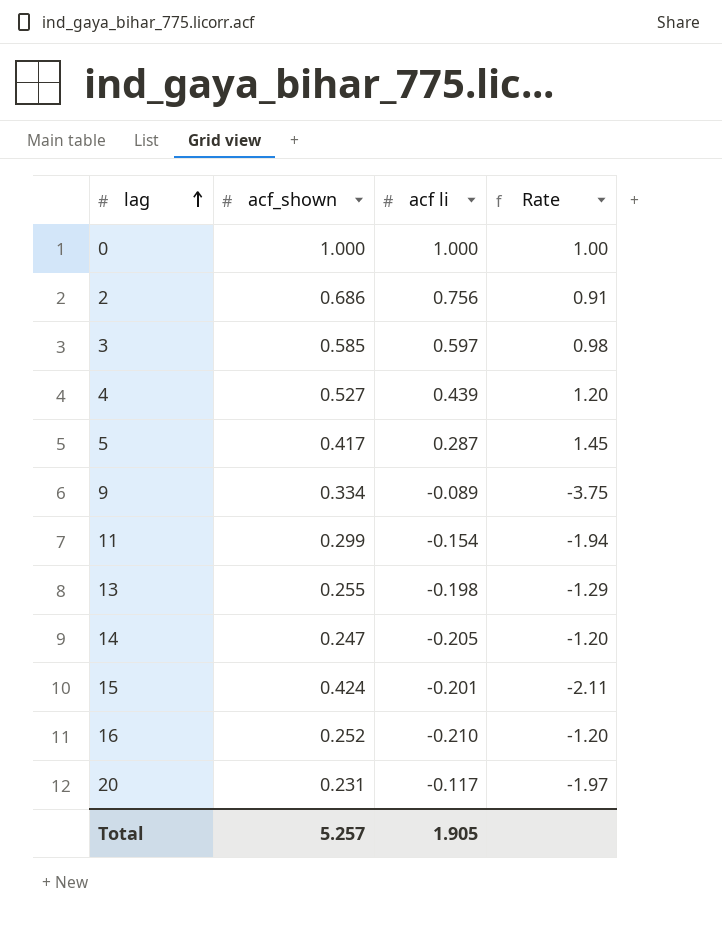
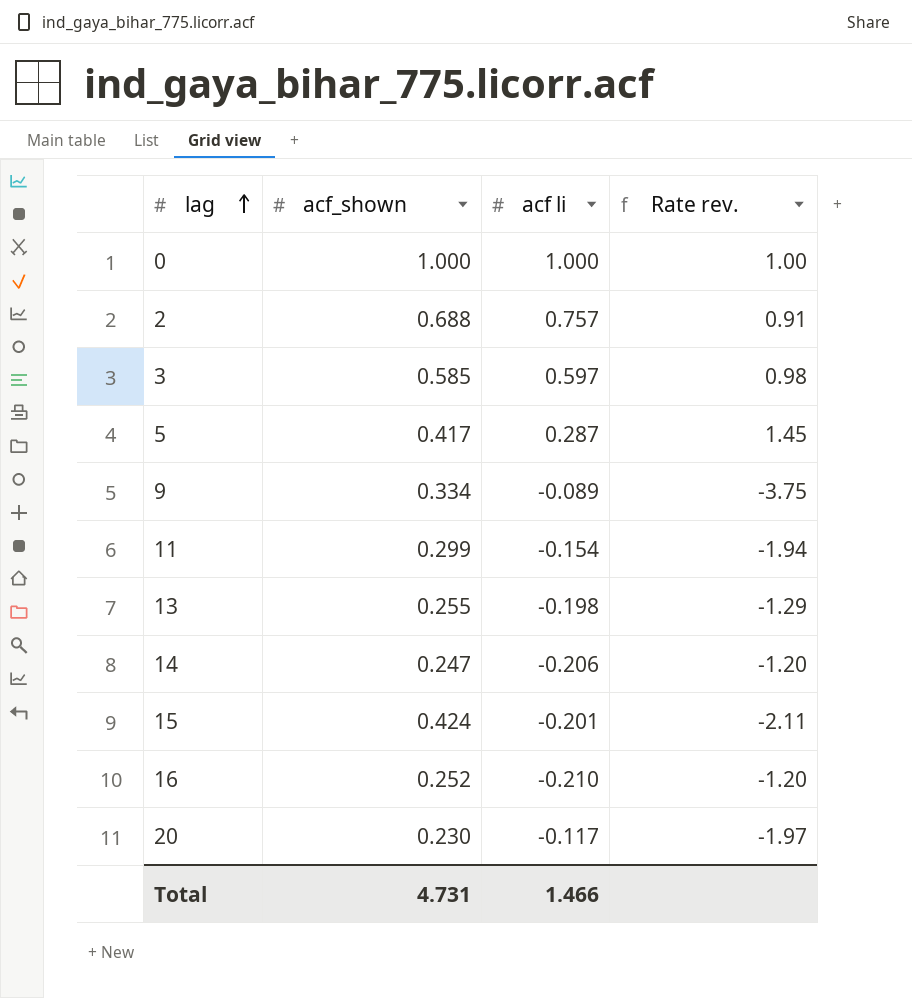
column name: Rate -> Rate rev.
row 4: 0.527 | 0.439 | 1.20 -> none
2 | acf_shown: 0.686 -> 0.688
2 | acf li: 0.756 -> 0.757
14 | acf li: -0.205 -> -0.206
20 | acf_shown: 0.231 -> 0.230
Total | acf_shown: 5.257 -> 4.731
Total | acf li: 1.905 -> 1.466

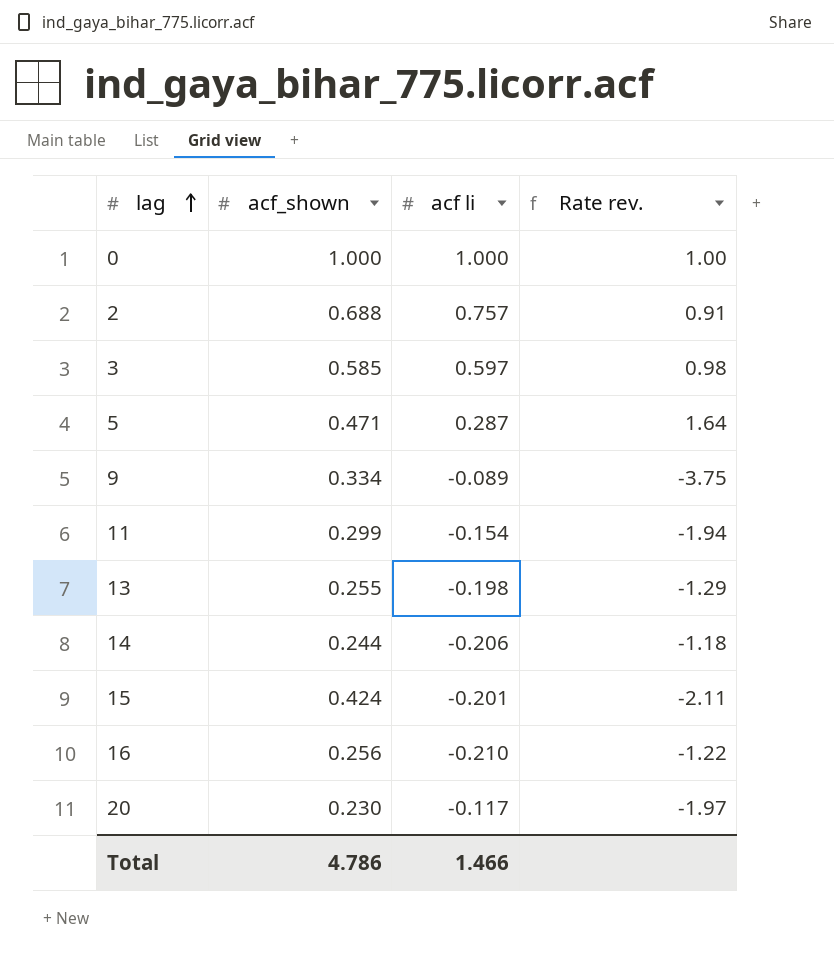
5 | acf_shown: 0.417 -> 0.471
5 | Rate rev.: 1.45 -> 1.64
14 | acf_shown: 0.247 -> 0.244
14 | Rate rev.: -1.20 -> -1.18
16 | acf_shown: 0.252 -> 0.256
16 | Rate rev.: -1.20 -> -1.22
Total | acf_shown: 4.731 -> 4.786

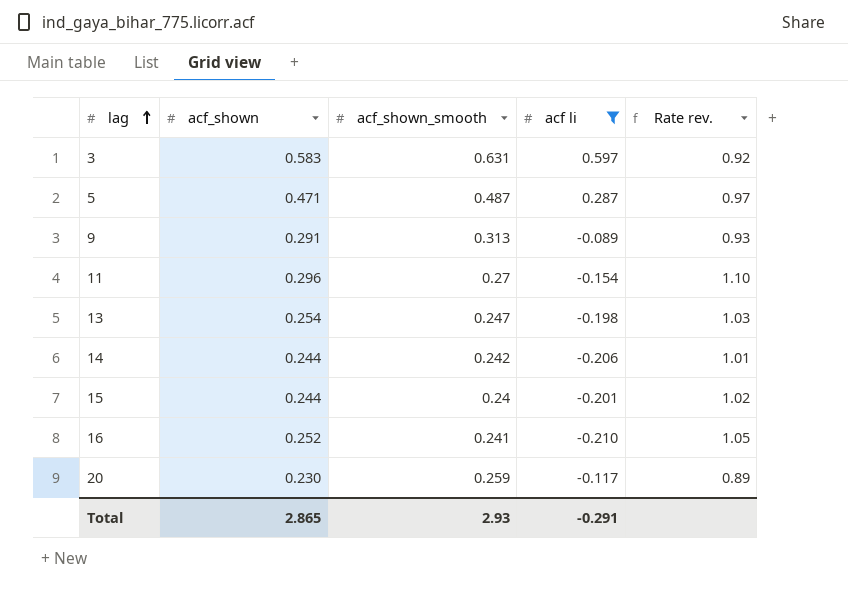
filter: none -> acf li <= 0.597
column acf_shown_smooth | position: none -> 3
column Rate rev. | formula: [acf_shown] / [acf li] -> [acf_shown] / [acf_shown_smooth]
3 | acf_shown: 0.585 -> 0.583
9 | acf_shown: 0.334 -> 0.291
11 | acf_shown: 0.299 -> 0.296
13 | acf_shown: 0.255 -> 0.254
15 | acf_shown: 0.424 -> 0.244
16 | acf_shown: 0.256 -> 0.252
Total | acf_shown: 4.786 -> 2.865
Total | acf li: 1.466 -> -0.291

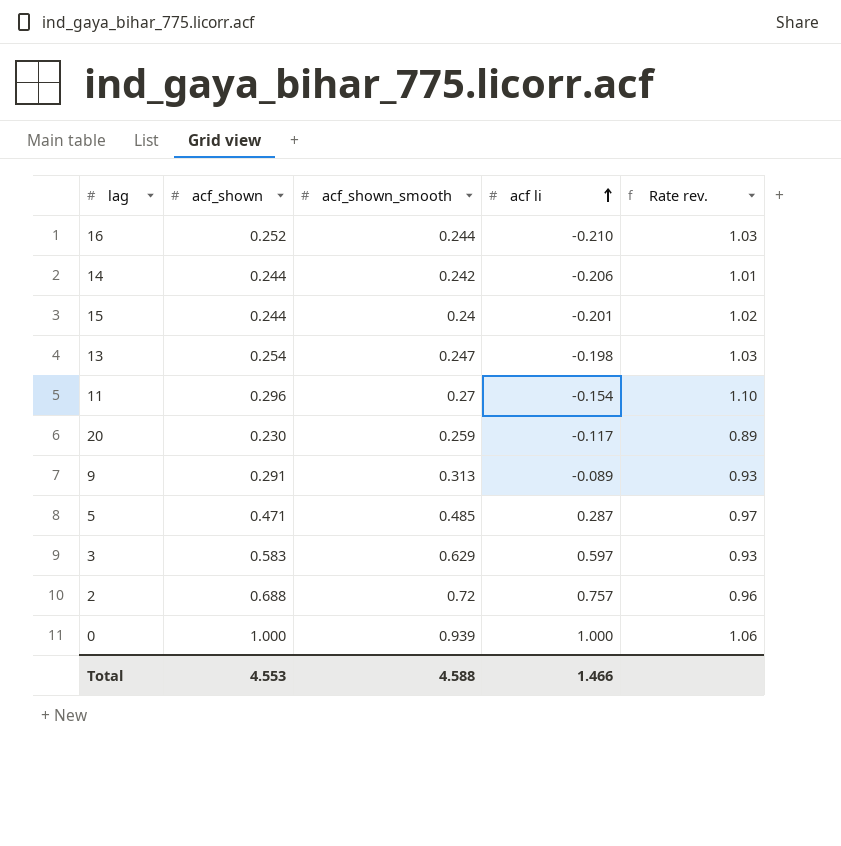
filter: acf li <= 0.597 -> none
row order: lag ascending -> acf li ascending
16 | acf_shown_smooth: 0.241 -> 0.244
16 | Rate rev.: 1.05 -> 1.03
5 | acf_shown_smooth: 0.487 -> 0.485
3 | acf_shown_smooth: 0.631 -> 0.629
3 | Rate rev.: 0.92 -> 0.93
Total | acf_shown: 2.865 -> 4.553
Total | acf_shown_smooth: 2.93 -> 4.588
Total | acf li: -0.291 -> 1.466

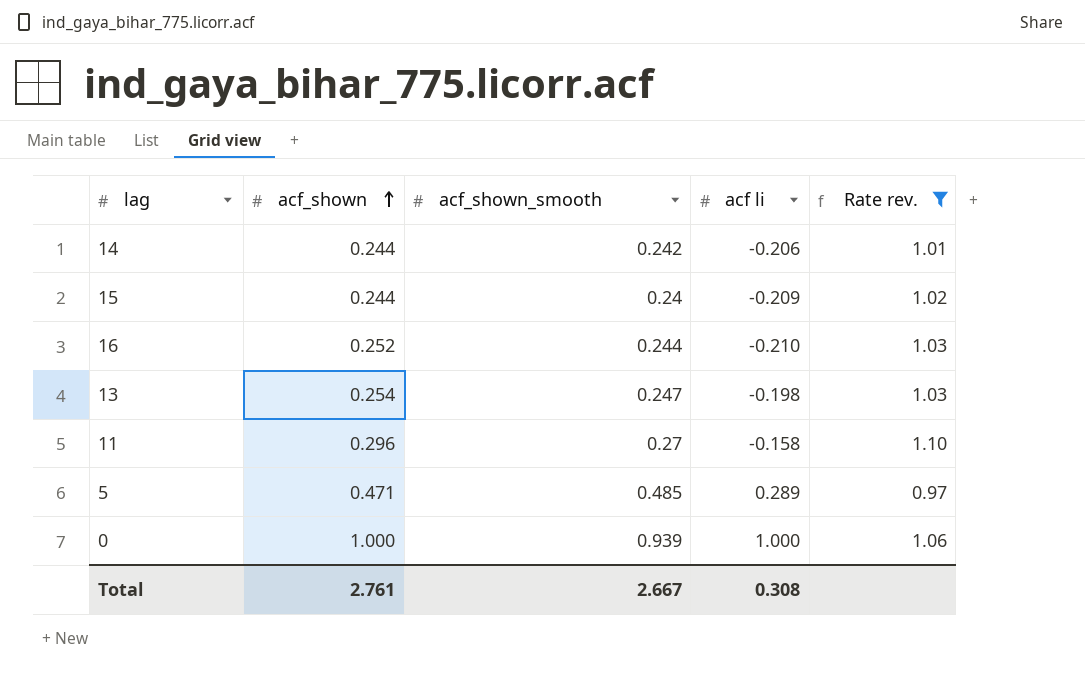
filter: none -> Rate rev. >= 0.97
row order: acf li ascending -> acf_shown ascending
15 | acf li: -0.201 -> -0.209
11 | acf li: -0.154 -> -0.158
5 | acf li: 0.287 -> 0.289
Total | acf_shown: 4.553 -> 2.761
Total | acf_shown_smooth: 4.588 -> 2.667
Total | acf li: 1.466 -> 0.308

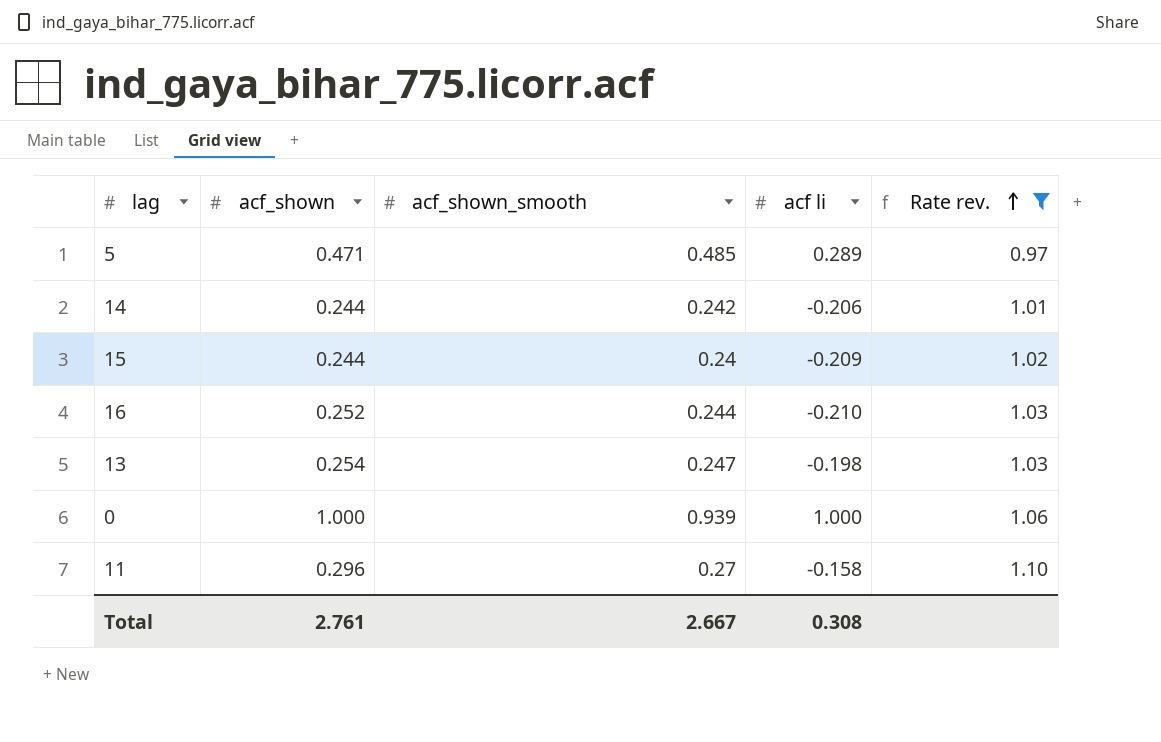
row order: acf_shown ascending -> Rate rev. ascending

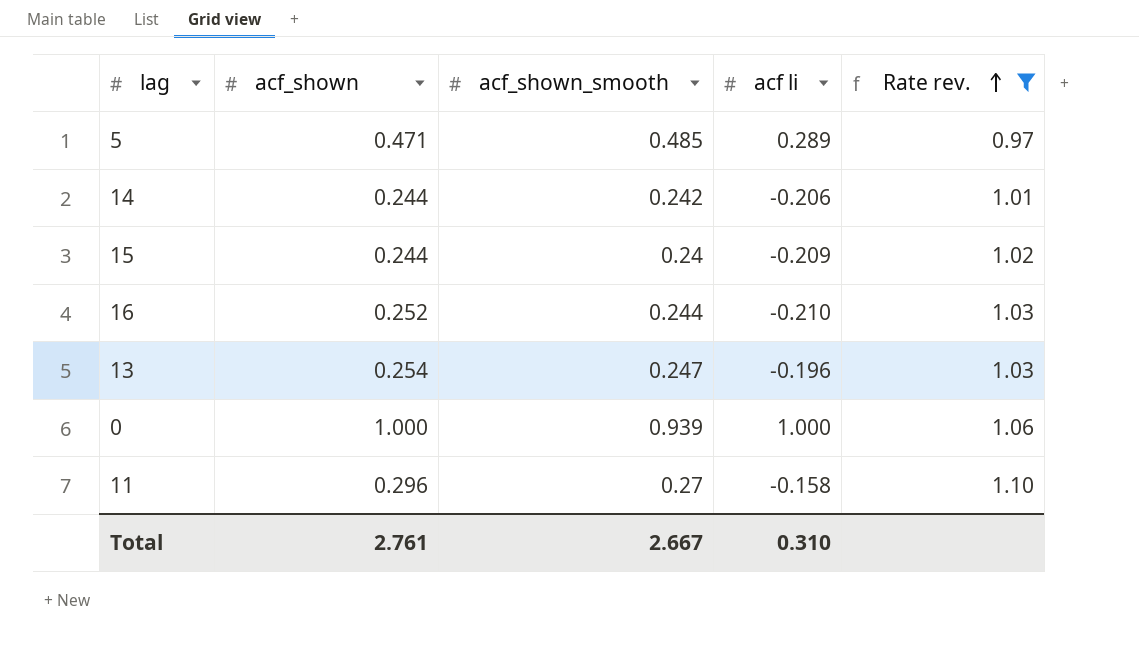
13 | acf li: -0.198 -> -0.196
Total | acf li: 0.308 -> 0.310

